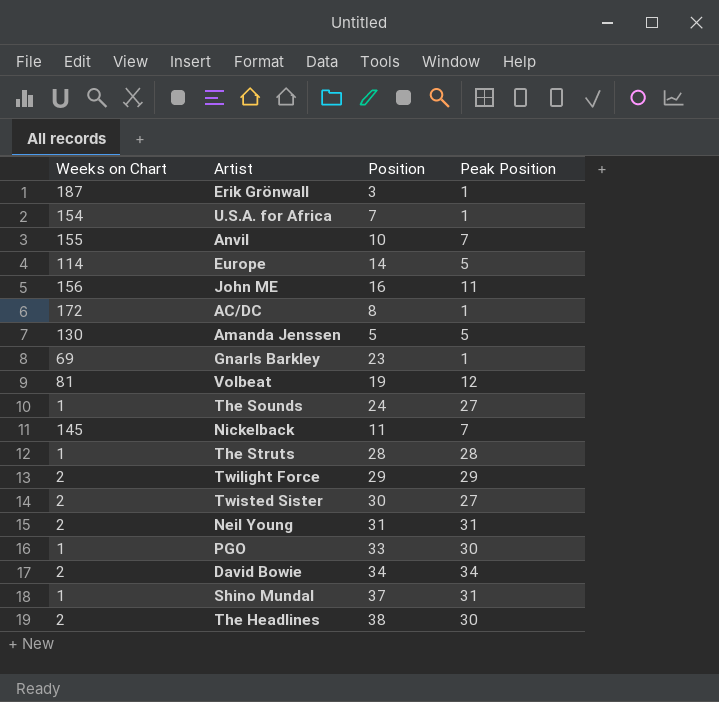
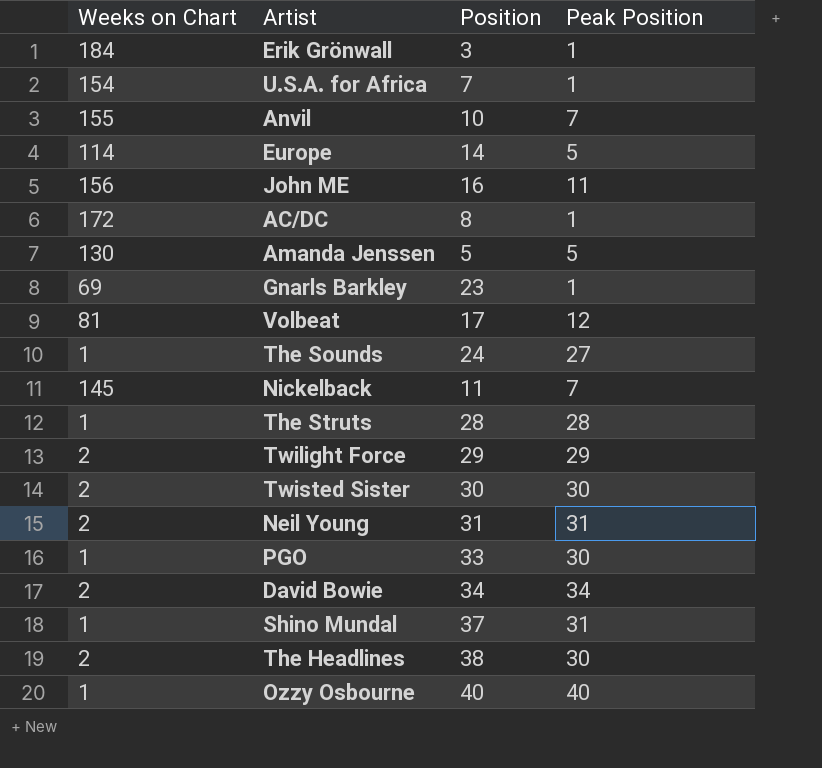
Erik Grönwall | Weeks on Chart: 187 -> 184
Volbeat | Position: 19 -> 17
Twisted Sister | Peak Position: 27 -> 30
row Ozzy Osbourne: none -> 1 | 40 | 40

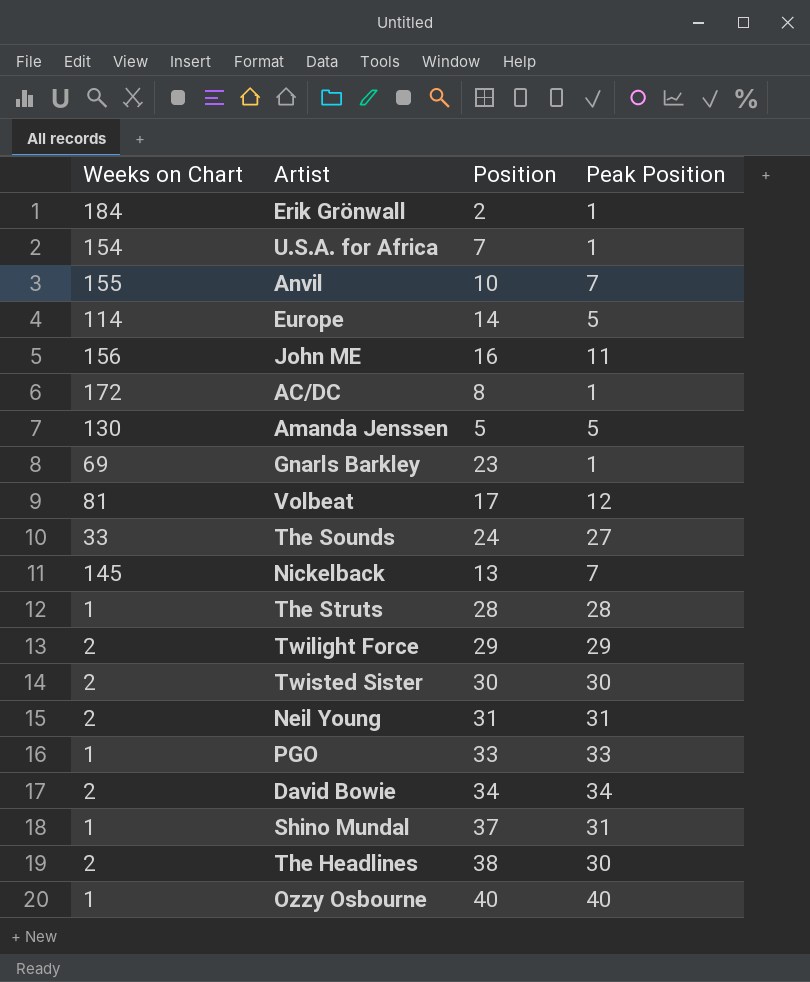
Erik Grönwall | Position: 3 -> 2
The Sounds | Weeks on Chart: 1 -> 33
Nickelback | Position: 11 -> 13
PGO | Peak Position: 30 -> 33

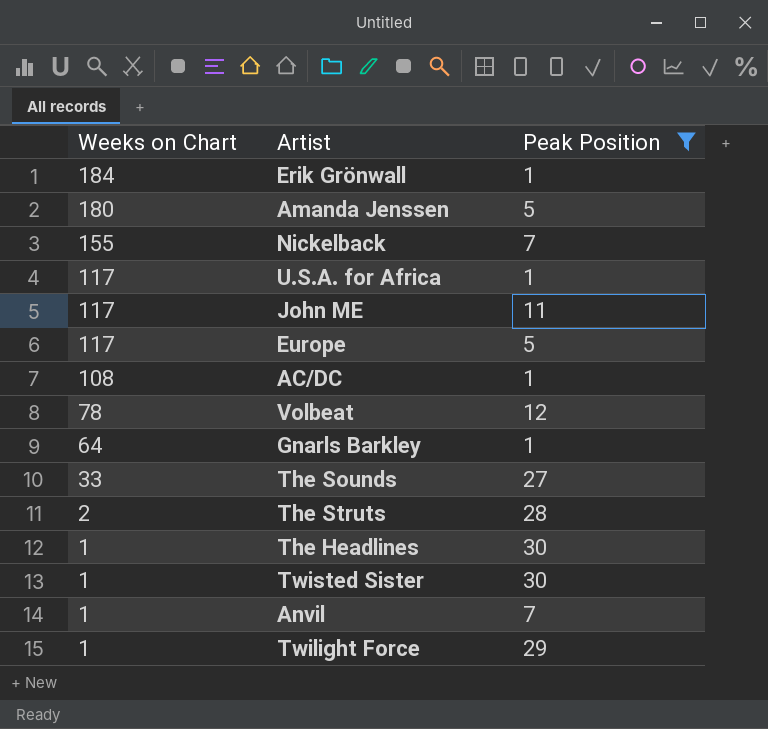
filter: none -> Peak Position <= 30
row order: none -> Weeks on Chart descending
column Position | position: 3 -> none
Amanda Jenssen | Weeks on Chart: 130 -> 180
Nickelback | Weeks on Chart: 145 -> 155
U.S.A. for Africa | Weeks on Chart: 154 -> 117
John ME | Weeks on Chart: 156 -> 117
Europe | Weeks on Chart: 114 -> 117
AC/DC | Weeks on Chart: 172 -> 108
Volbeat | Weeks on Chart: 81 -> 78
Gnarls Barkley | Weeks on Chart: 69 -> 64
The Struts | Weeks on Chart: 1 -> 2
The Headlines | Weeks on Chart: 2 -> 1
Twisted Sister | Weeks on Chart: 2 -> 1
Anvil | Weeks on Chart: 155 -> 1
Twilight Force | Weeks on Chart: 2 -> 1

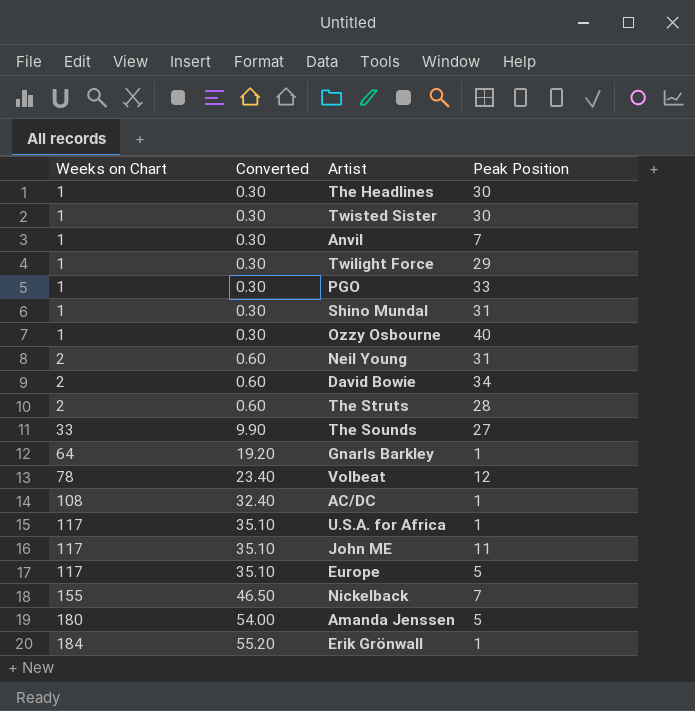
filter: Peak Position <= 30 -> none
row order: Weeks on Chart descending -> Weeks on Chart ascending
column Converted | formula: none -> [Weeks on Chart] * 0.3

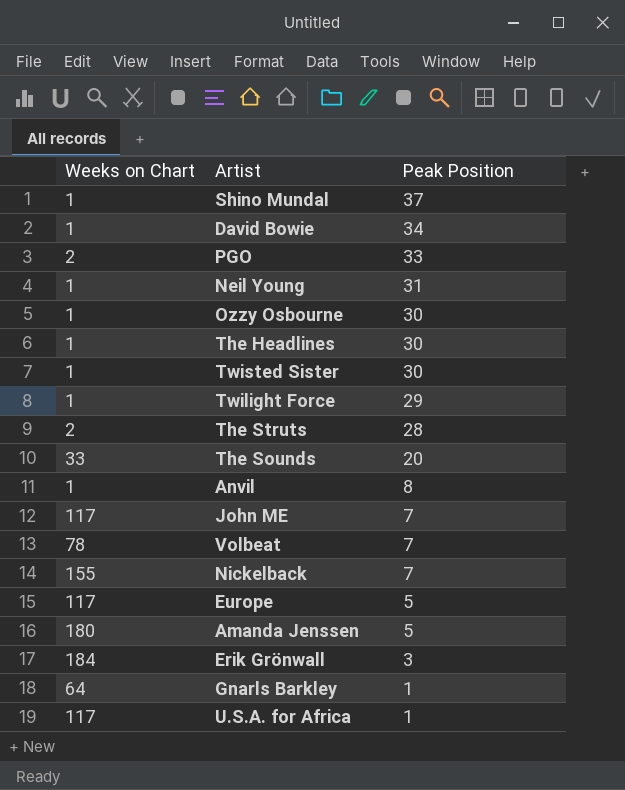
row order: Weeks on Chart ascending -> Peak Position descending
column Converted | formula: [Weeks on Chart] * 0.3 -> none
row AC/DC: 108 | 32.40 | 1 -> none
Shino Mundal | Peak Position: 31 -> 37
David Bowie | Weeks on Chart: 2 -> 1
PGO | Weeks on Chart: 1 -> 2
Neil Young | Weeks on Chart: 2 -> 1
Ozzy Osbourne | Peak Position: 40 -> 30
The Sounds | Peak Position: 27 -> 20
Anvil | Peak Position: 7 -> 8
John ME | Peak Position: 11 -> 7
Volbeat | Peak Position: 12 -> 7
Erik Grönwall | Peak Position: 1 -> 3

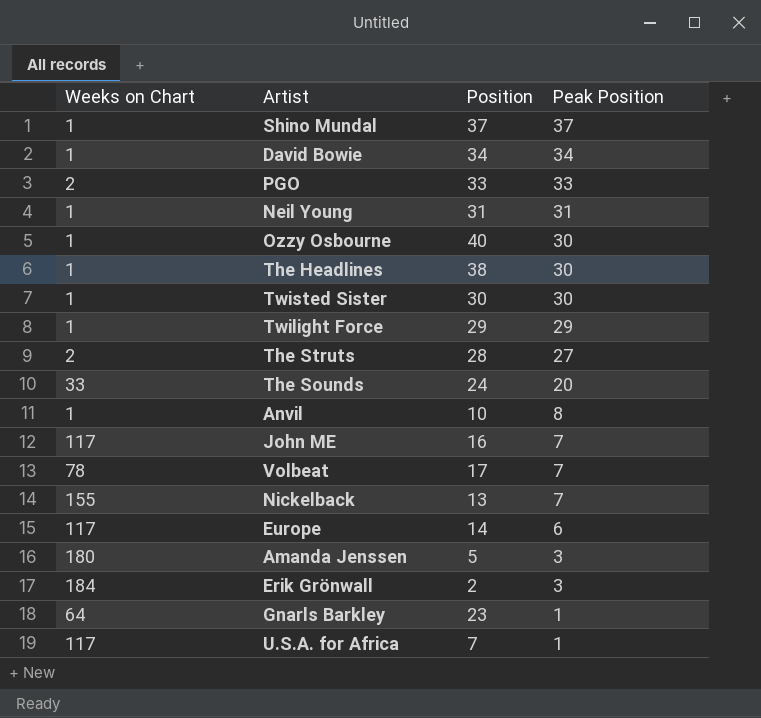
column Position | position: none -> 3
The Struts | Peak Position: 28 -> 27
Europe | Peak Position: 5 -> 6
Amanda Jenssen | Peak Position: 5 -> 3

